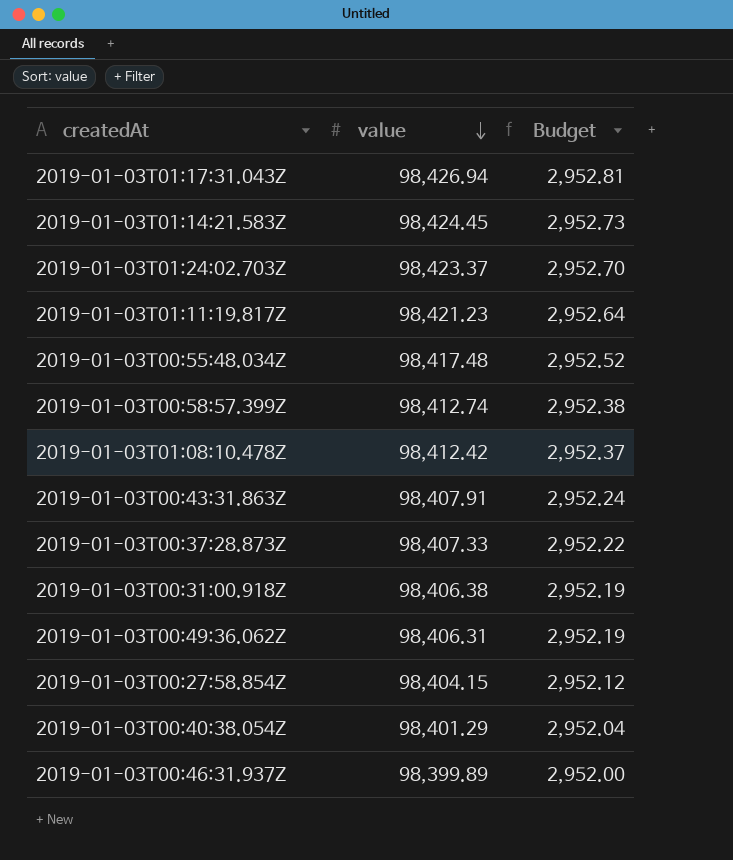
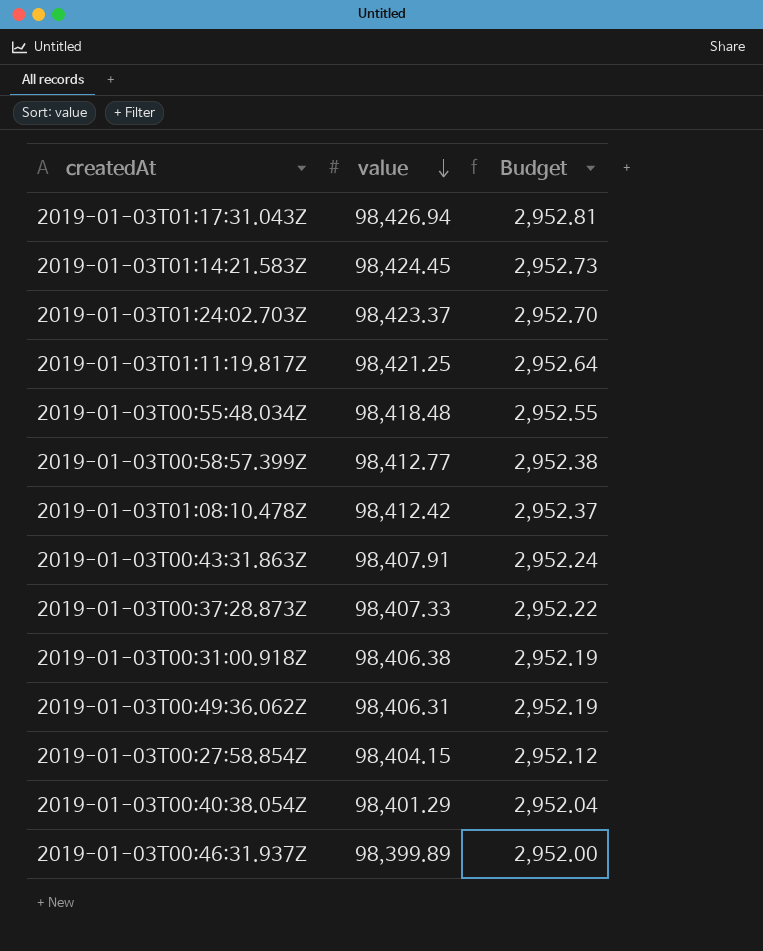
2019-01-03T01:11:19.817Z | value: 98,421.23 -> 98,421.25
2019-01-03T00:55:48.034Z | value: 98,417.48 -> 98,418.48
2019-01-03T00:55:48.034Z | Budget: 2,952.52 -> 2,952.55
2019-01-03T00:58:57.399Z | value: 98,412.74 -> 98,412.77

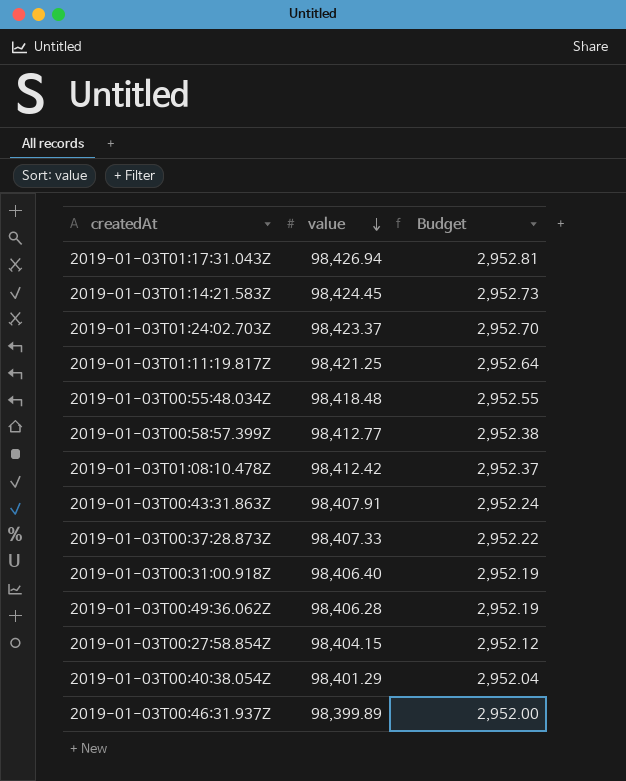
2019-01-03T00:31:00.918Z | value: 98,406.38 -> 98,406.40
2019-01-03T00:49:36.062Z | value: 98,406.31 -> 98,406.28

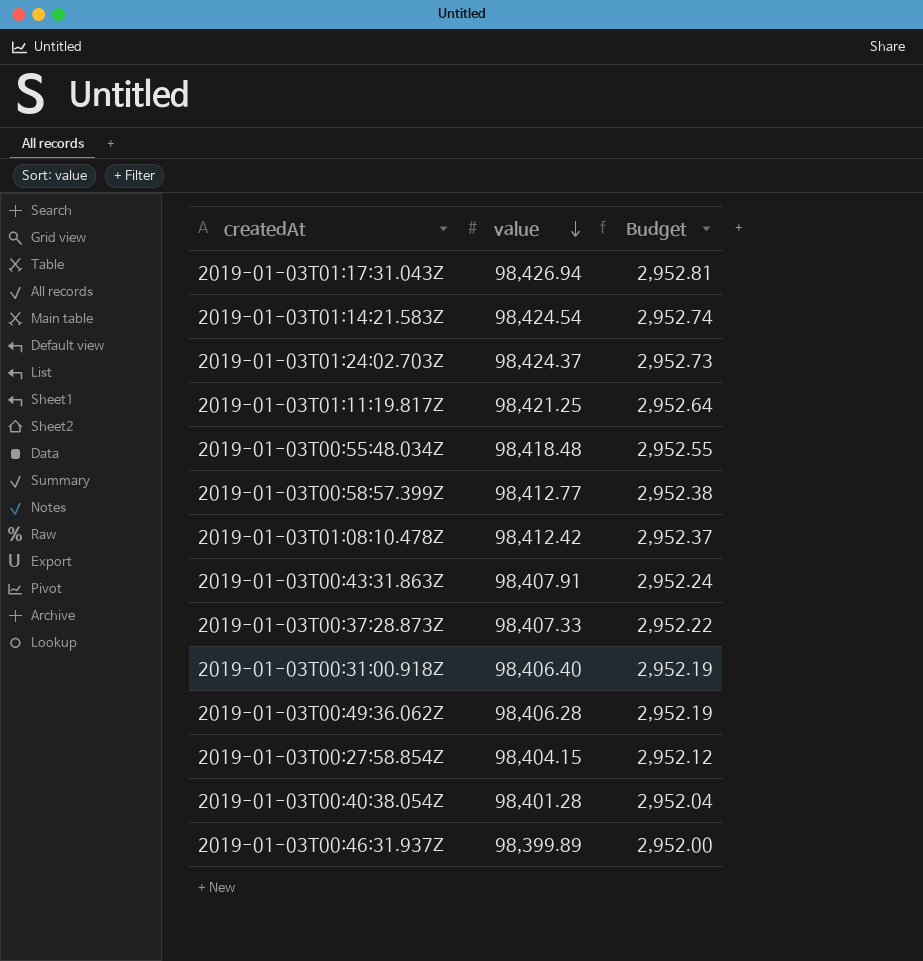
2019-01-03T01:14:21.583Z | value: 98,424.45 -> 98,424.54
2019-01-03T01:14:21.583Z | Budget: 2,952.73 -> 2,952.74
2019-01-03T01:24:02.703Z | value: 98,423.37 -> 98,424.37
2019-01-03T01:24:02.703Z | Budget: 2,952.70 -> 2,952.73
2019-01-03T00:40:38.054Z | value: 98,401.29 -> 98,401.28

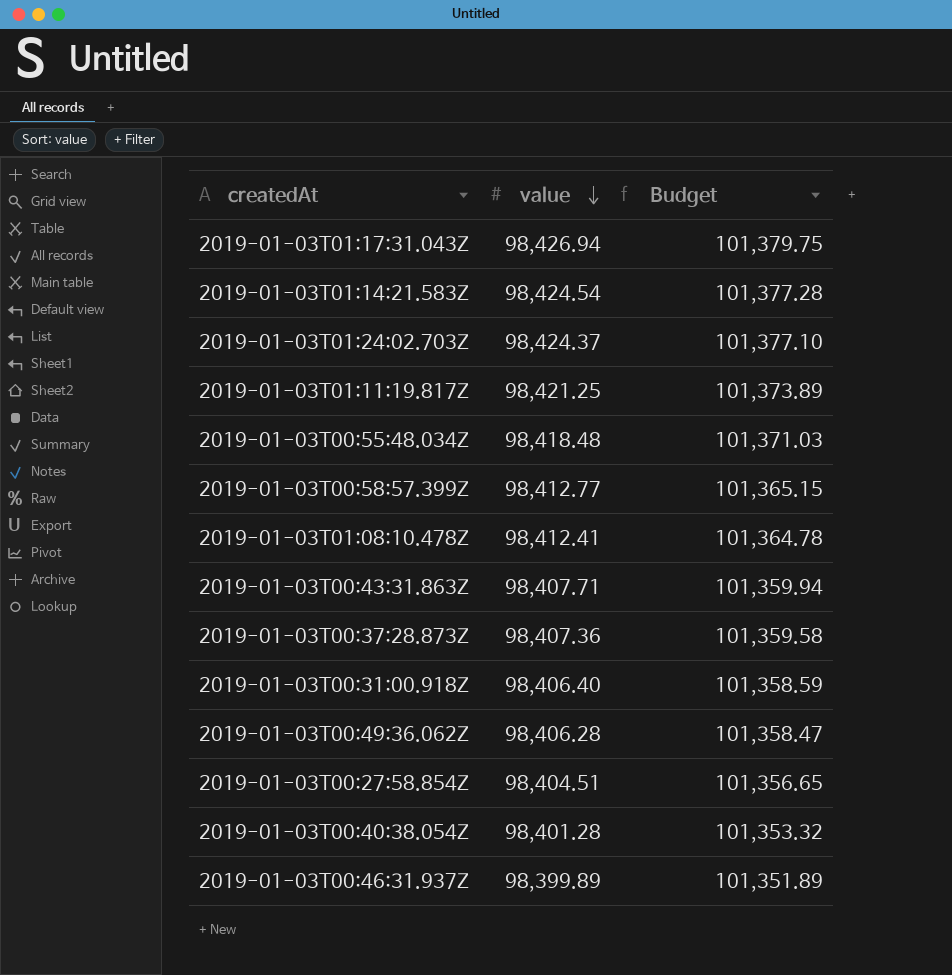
column Budget | formula: [value] * 0.03 -> [value] * 1.03
2019-01-03T01:08:10.478Z | value: 98,412.42 -> 98,412.41
2019-01-03T00:43:31.863Z | value: 98,407.91 -> 98,407.71
2019-01-03T00:37:28.873Z | value: 98,407.33 -> 98,407.36
2019-01-03T00:27:58.854Z | value: 98,404.15 -> 98,404.51

